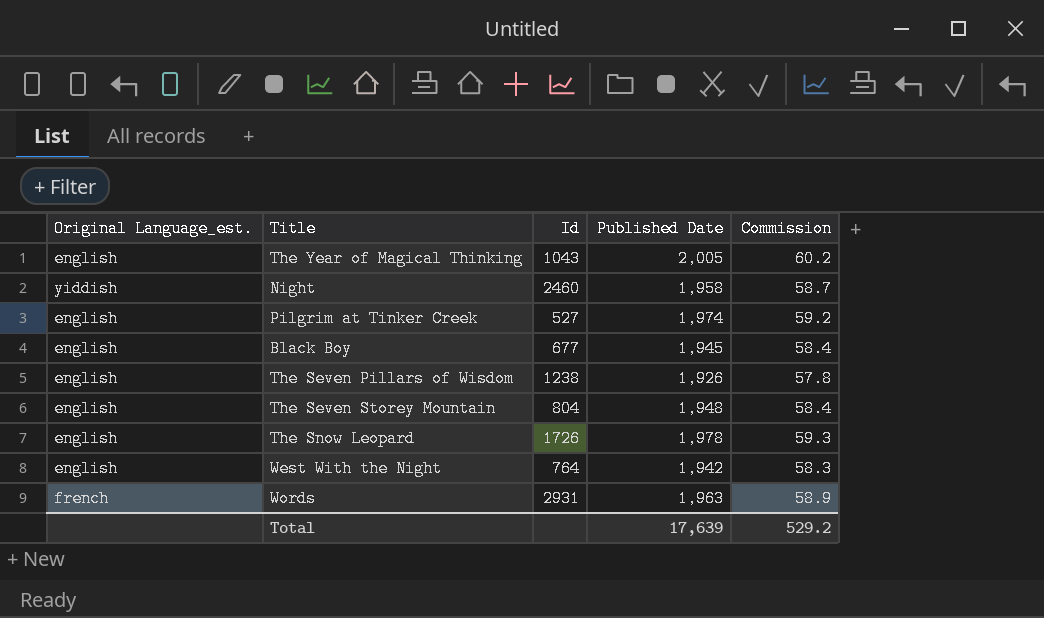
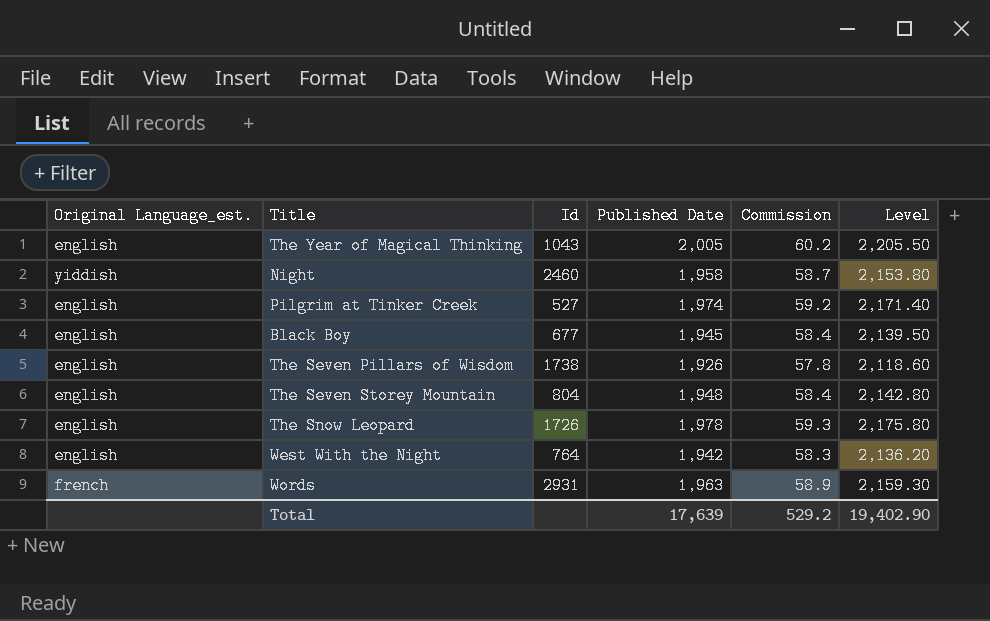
column Level | formula: none -> [Published Date] * 1.1
The Seven Pillars of Wisdom | Id: 1238 -> 1738

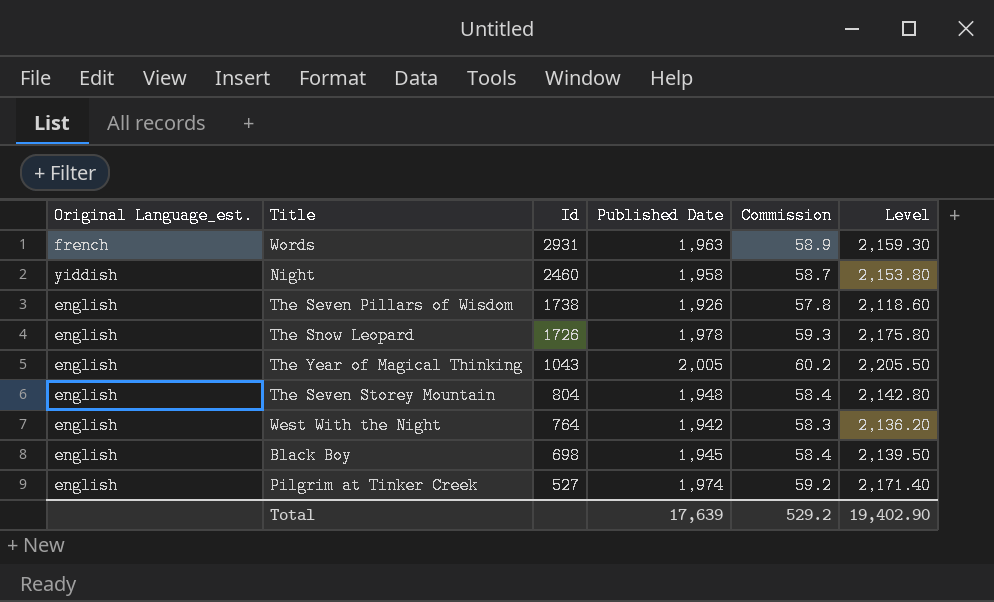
row order: none -> Id descending
Black Boy | Id: 677 -> 698

